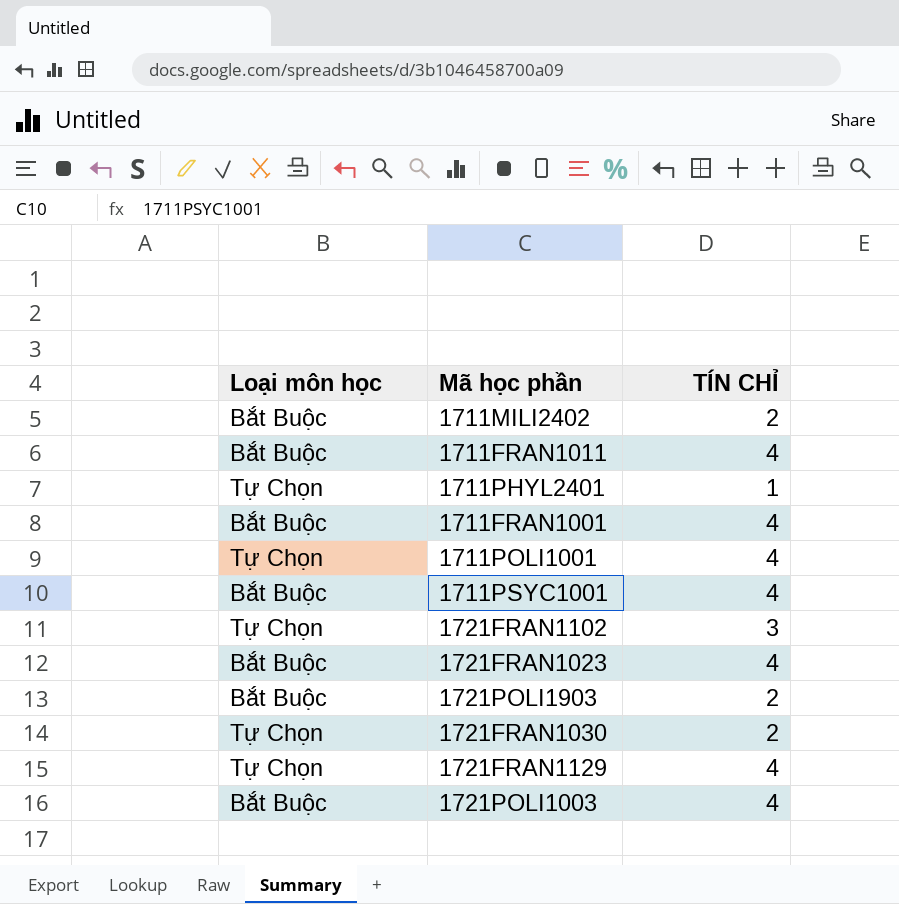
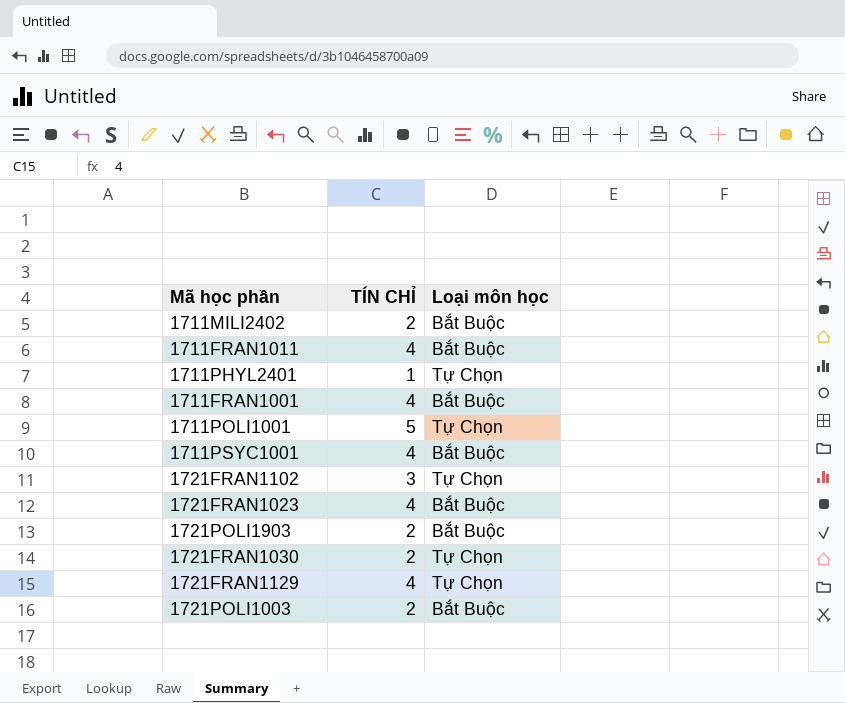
column Loại môn học | position: 1 -> 3
1711POLI1001 | TÍN CHỈ: 4 -> 5
1721POLI1003 | TÍN CHỈ: 4 -> 2

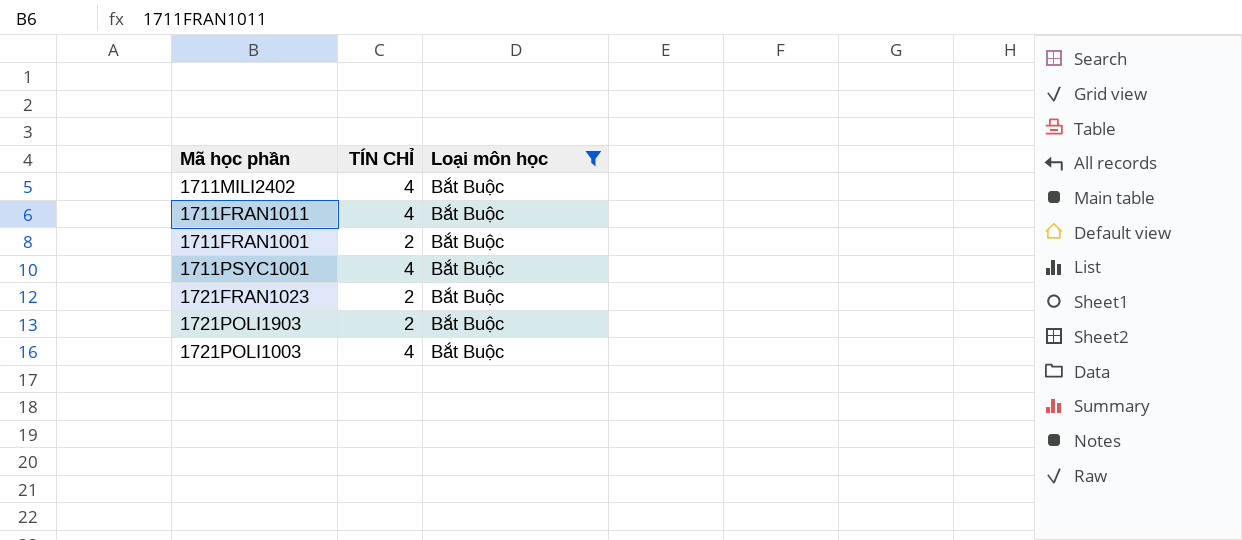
filter: none -> Loại môn học = Bắt Buộc
1711MILI2402 | TÍN CHỈ: 2 -> 4
1711FRAN1001 | TÍN CHỈ: 4 -> 2
1721FRAN1023 | TÍN CHỈ: 4 -> 2
1721POLI1003 | TÍN CHỈ: 2 -> 4

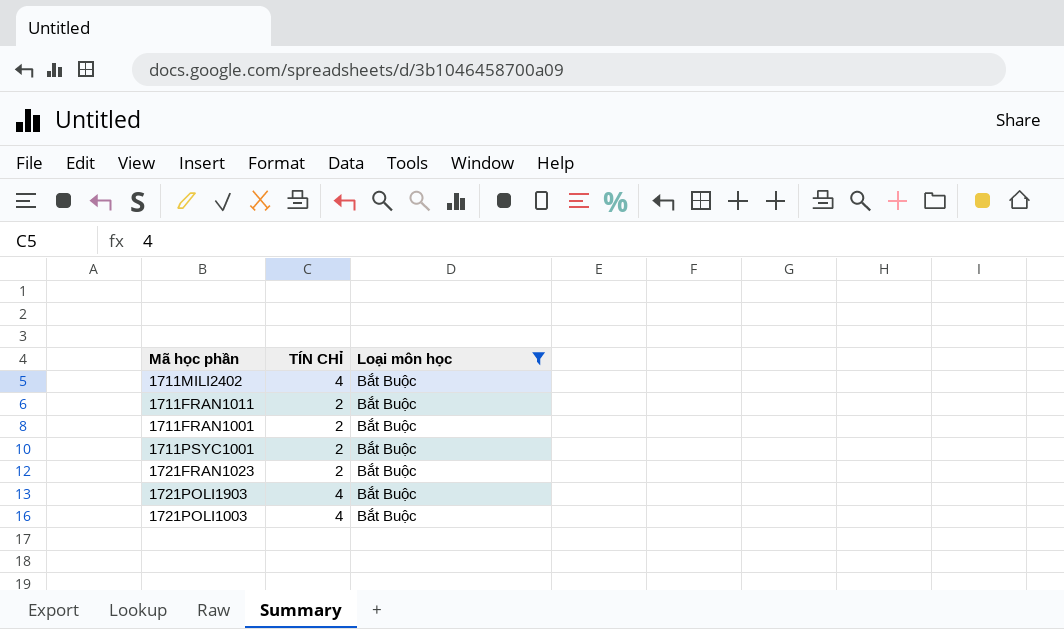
1711FRAN1011 | TÍN CHỈ: 4 -> 2
1711PSYC1001 | TÍN CHỈ: 4 -> 2
1721POLI1903 | TÍN CHỈ: 2 -> 4

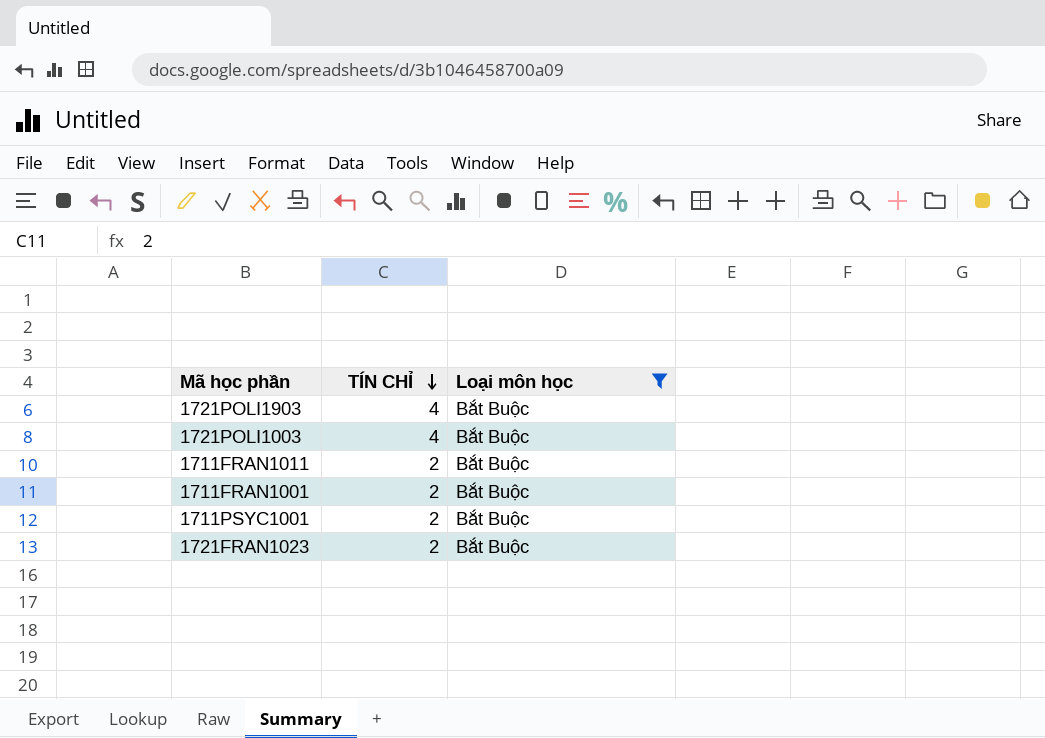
row order: none -> TÍN CHỈ descending
row 1711MILI2402: 4 | Bắt Buộc -> none

